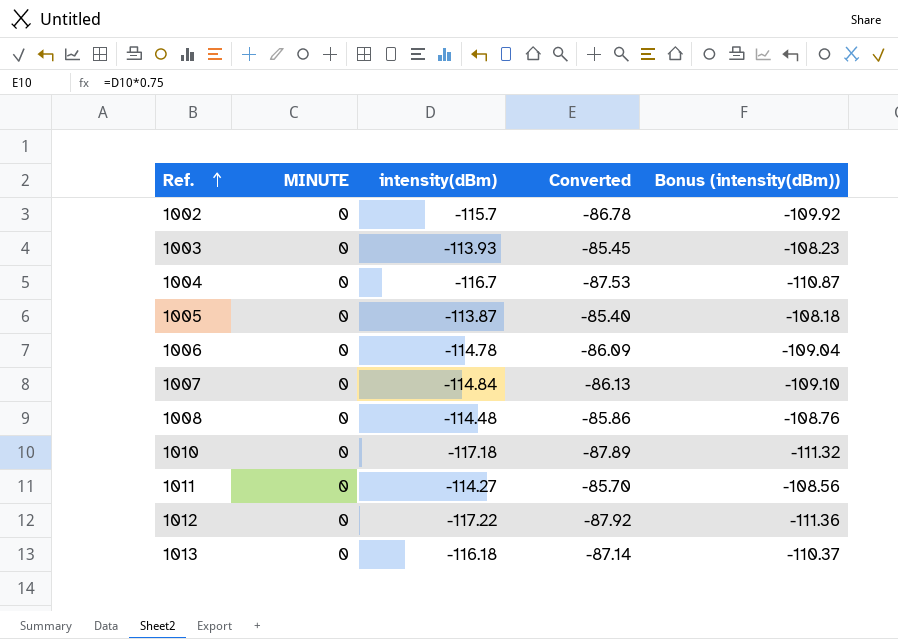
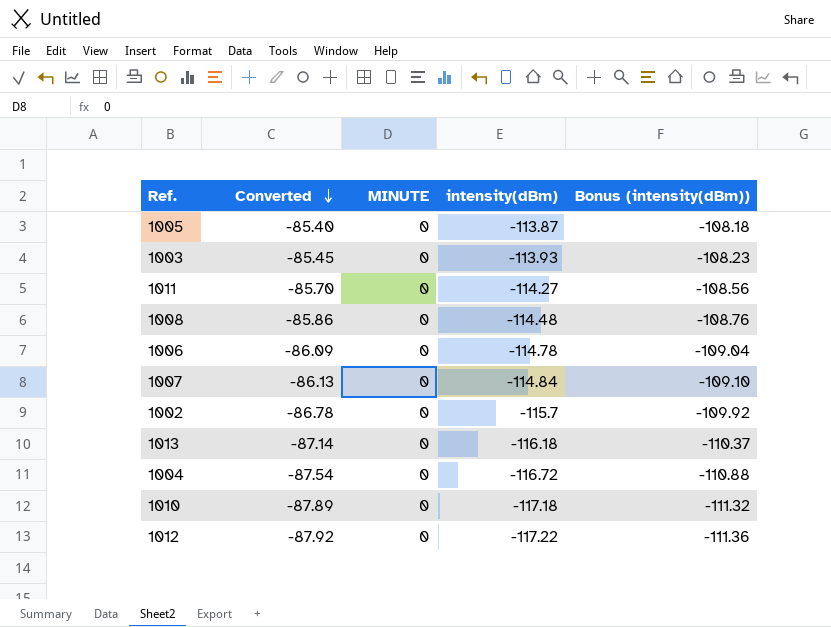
row order: Ref. ascending -> Converted descending
column Converted | position: 4 -> 2
1004 | Converted: -87.53 -> -87.54
1004 | intensity(dBm): -116.7 -> -116.72
1004 | Bonus (intensity(dBm)): -110.87 -> -110.88

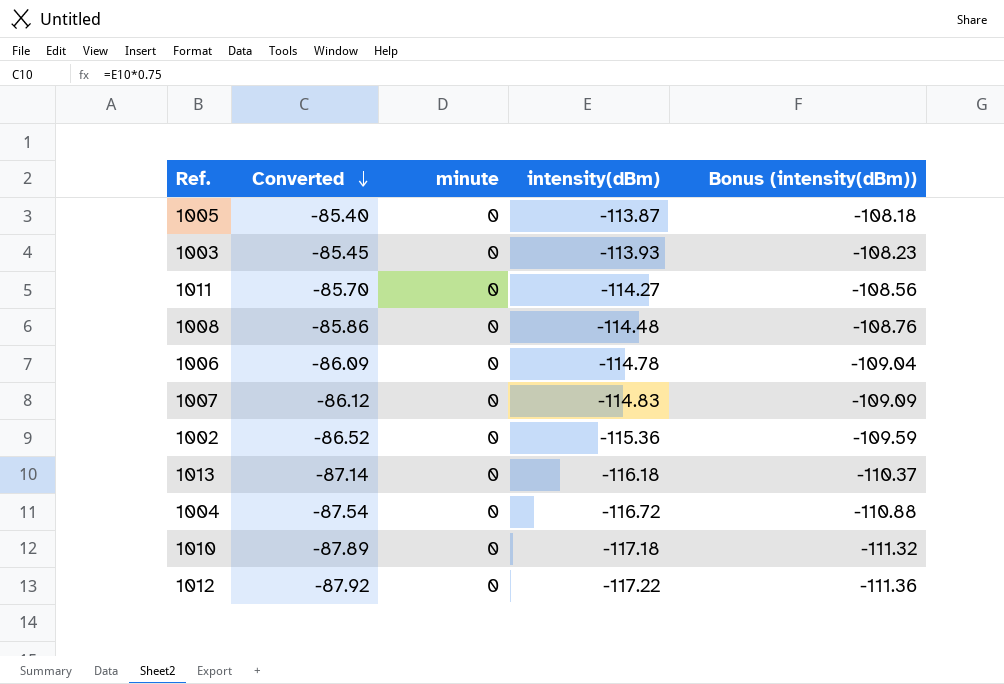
column name: MINUTE -> minute
1007 | Converted: -86.13 -> -86.12
1007 | intensity(dBm): -114.84 -> -114.83
1007 | Bonus (intensity(dBm)): -109.10 -> -109.09
1002 | Converted: -86.78 -> -86.52
1002 | intensity(dBm): -115.7 -> -115.36
1002 | Bonus (intensity(dBm)): -109.92 -> -109.59

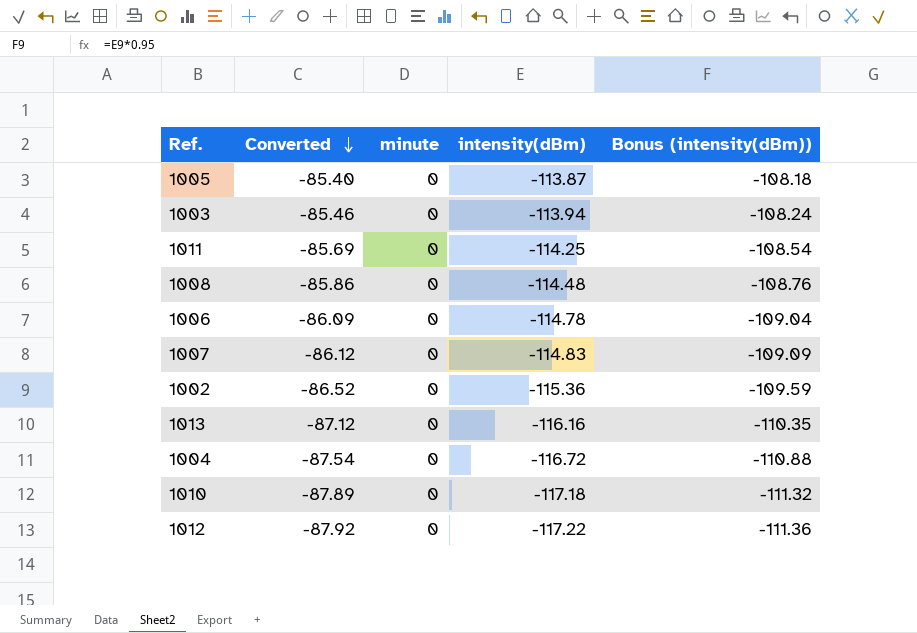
1003 | Converted: -85.45 -> -85.46
1003 | intensity(dBm): -113.93 -> -113.94
1003 | Bonus (intensity(dBm)): -108.23 -> -108.24
1011 | Converted: -85.70 -> -85.69
1011 | intensity(dBm): -114.27 -> -114.25
1011 | Bonus (intensity(dBm)): -108.56 -> -108.54
1013 | Converted: -87.14 -> -87.12
1013 | intensity(dBm): -116.18 -> -116.16
1013 | Bonus (intensity(dBm)): -110.37 -> -110.35

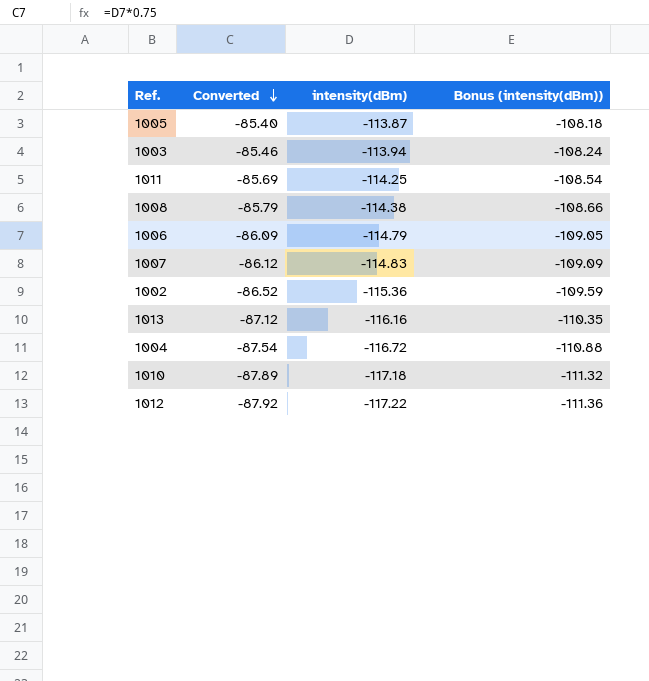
column minute | position: 3 -> none
1008 | Converted: -85.86 -> -85.79
1008 | intensity(dBm): -114.48 -> -114.38
1008 | Bonus (intensity(dBm)): -108.76 -> -108.66
1006 | intensity(dBm): -114.78 -> -114.79
1006 | Bonus (intensity(dBm)): -109.04 -> -109.05

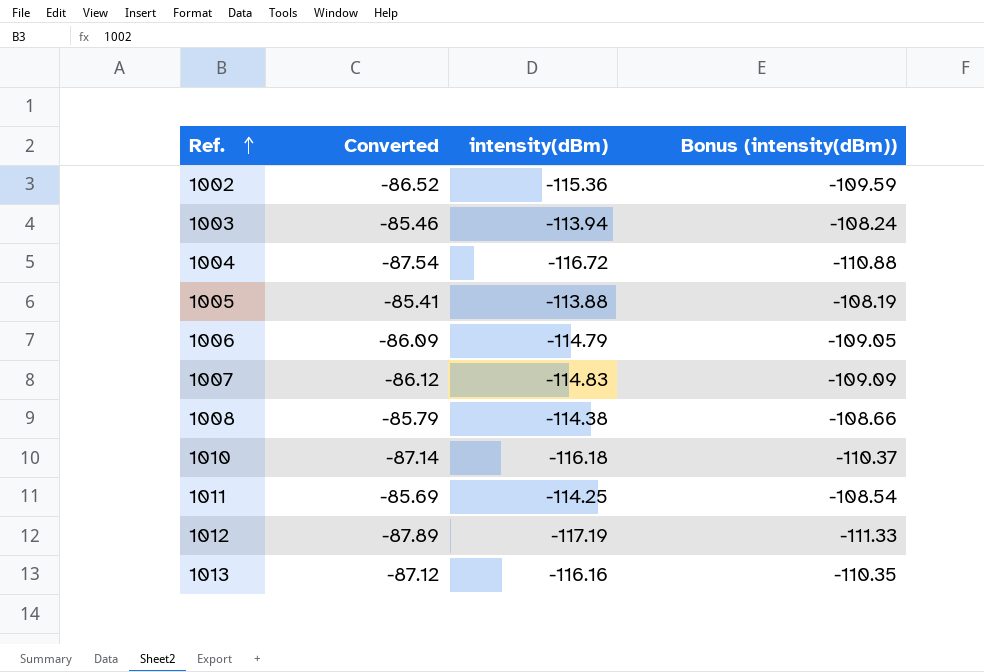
row order: Converted descending -> Ref. ascending
1005 | Converted: -85.40 -> -85.41
1005 | intensity(dBm): -113.87 -> -113.88
1005 | Bonus (intensity(dBm)): -108.18 -> -108.19
1010 | Converted: -87.89 -> -87.14
1010 | intensity(dBm): -117.18 -> -116.18
1010 | Bonus (intensity(dBm)): -111.32 -> -110.37
1012 | Converted: -87.92 -> -87.89
1012 | intensity(dBm): -117.22 -> -117.19
1012 | Bonus (intensity(dBm)): -111.36 -> -111.33

